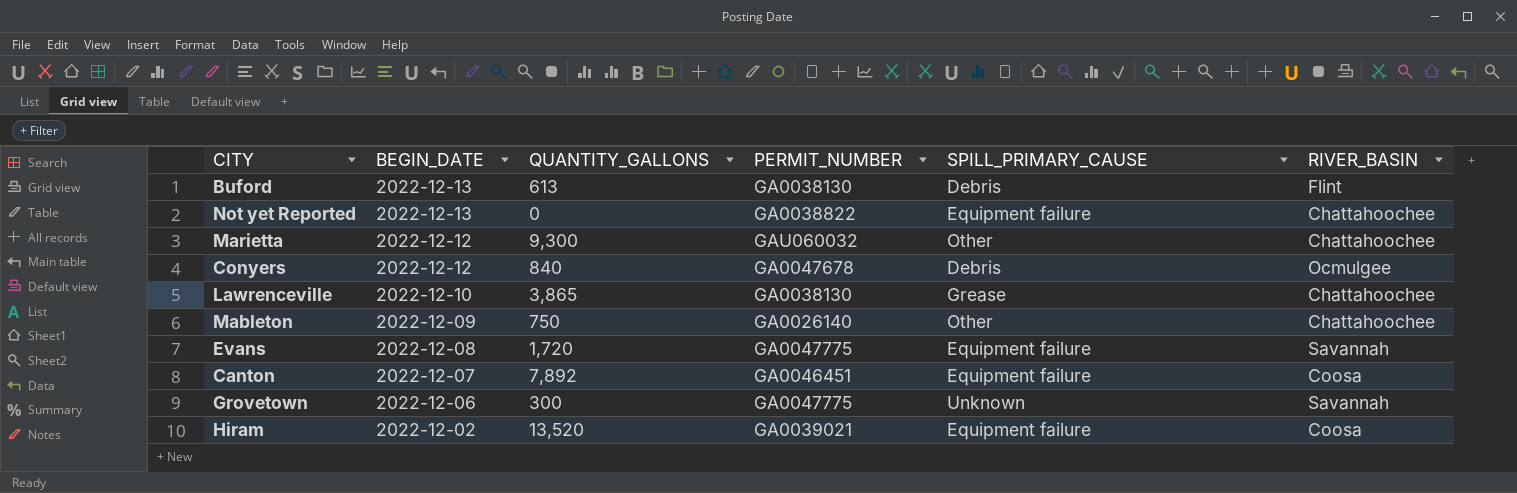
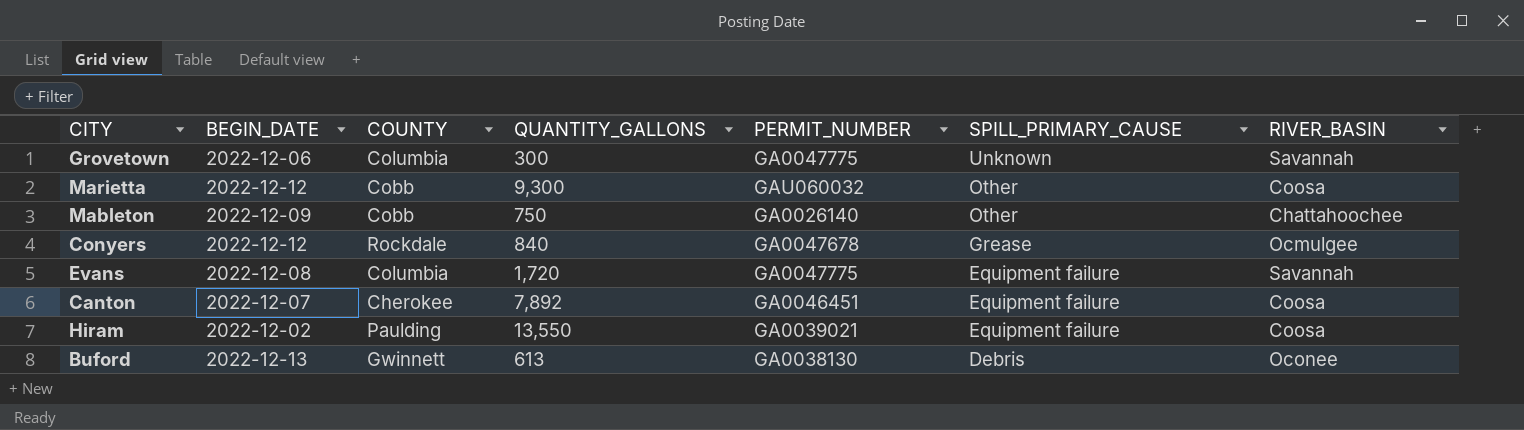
row order: BEGIN_DATE descending -> SPILL_PRIMARY_CAUSE descending
column COUNTY | position: none -> 3
row Not yet Reported: 2022-12-13 | 0 | GA0038822 | Equipment failure | Chattahoochee -> none
row Lawrenceville: 2022-12-10 | 3,865 | GA0038130 | Grease | Chattahoochee -> none
Marietta | RIVER_BASIN: Chattahoochee -> Coosa
Conyers | SPILL_PRIMARY_CAUSE: Debris -> Grease
Hiram | QUANTITY_GALLONS: 13,520 -> 13,550
Buford | RIVER_BASIN: Flint -> Oconee

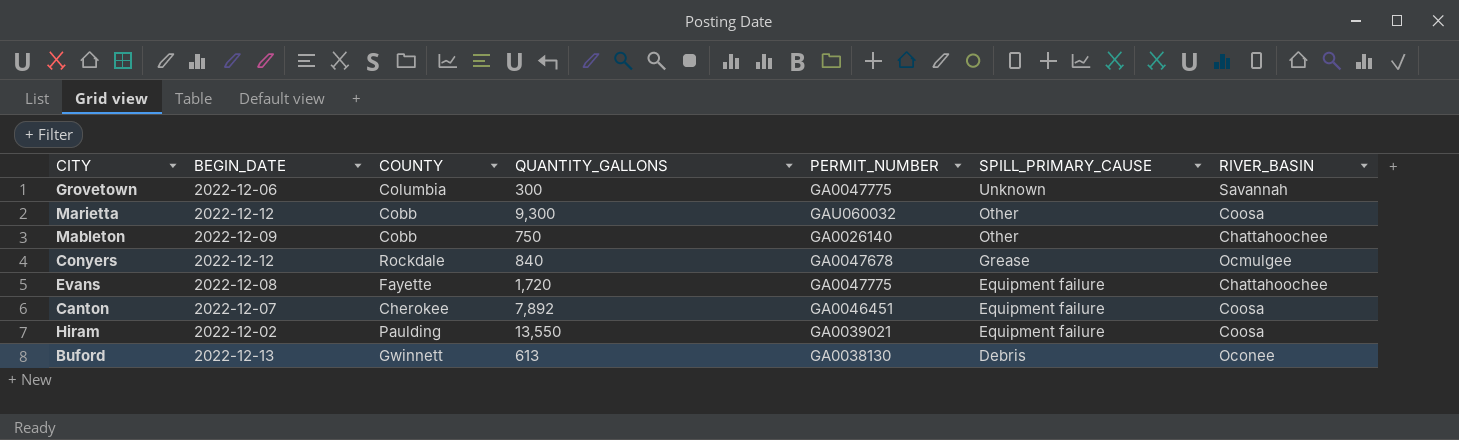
Evans | COUNTY: Columbia -> Fayette
Evans | RIVER_BASIN: Savannah -> Chattahoochee

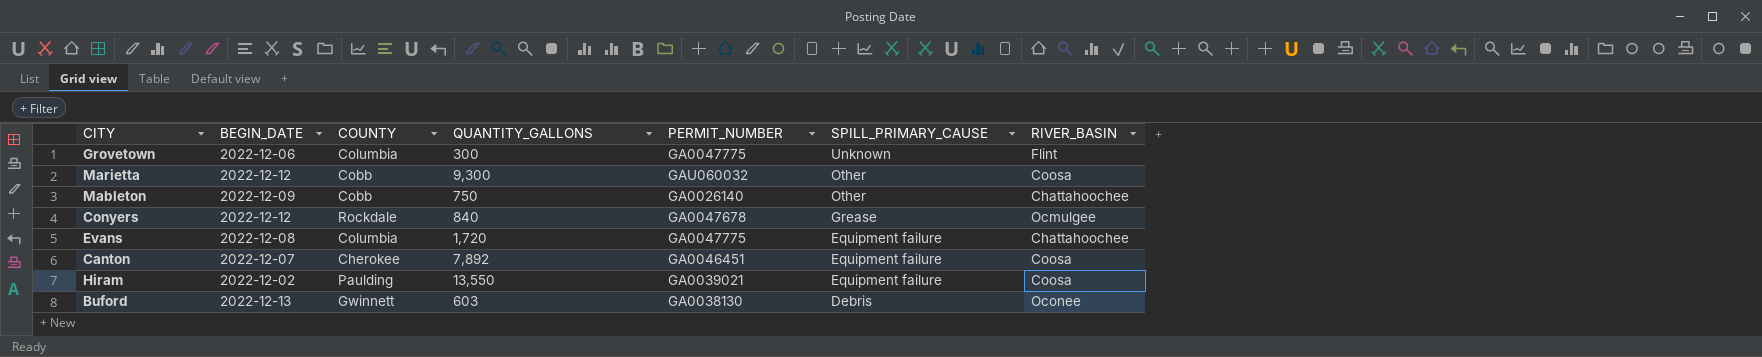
Grovetown | RIVER_BASIN: Savannah -> Flint
Evans | COUNTY: Fayette -> Columbia
Buford | QUANTITY_GALLONS: 613 -> 603

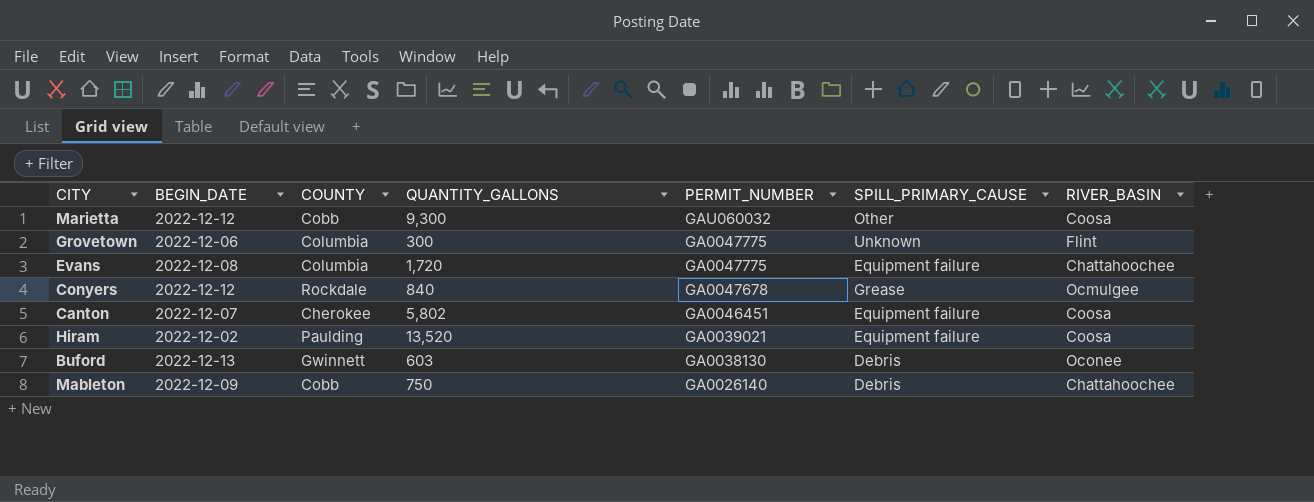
row order: SPILL_PRIMARY_CAUSE descending -> PERMIT_NUMBER descending
Canton | QUANTITY_GALLONS: 7,892 -> 5,802
Hiram | QUANTITY_GALLONS: 13,550 -> 13,520
Mableton | SPILL_PRIMARY_CAUSE: Other -> Debris

